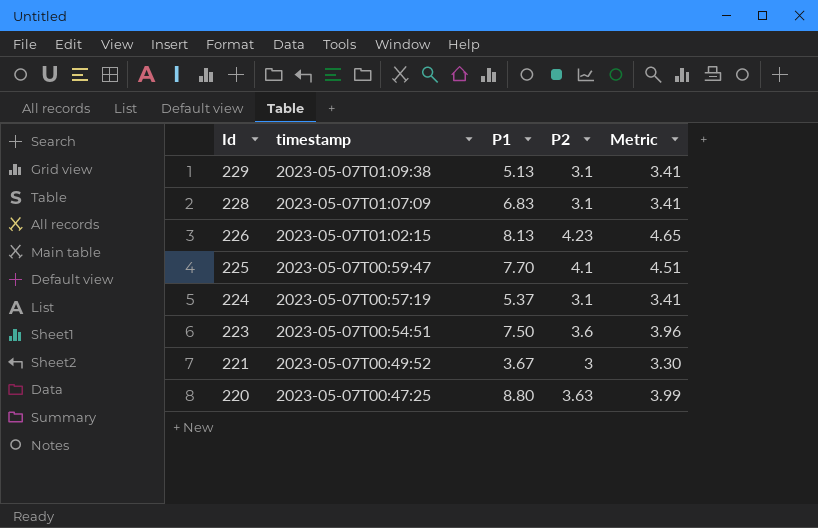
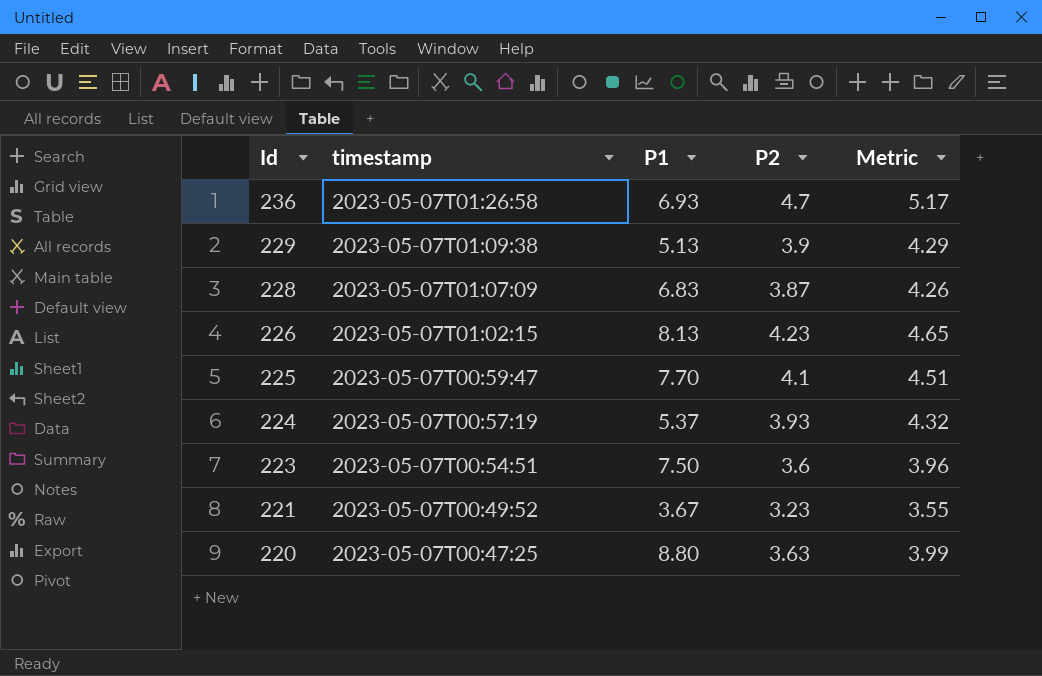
row 236: none -> 2023-05-07T01:26:58 | 6.93 | 4.7 | 5.17
229 | P2: 3.1 -> 3.9
229 | Metric: 3.41 -> 4.29
228 | P2: 3.1 -> 3.87
228 | Metric: 3.41 -> 4.26
224 | P2: 3.1 -> 3.93
224 | Metric: 3.41 -> 4.32
221 | P2: 3 -> 3.23
221 | Metric: 3.30 -> 3.55

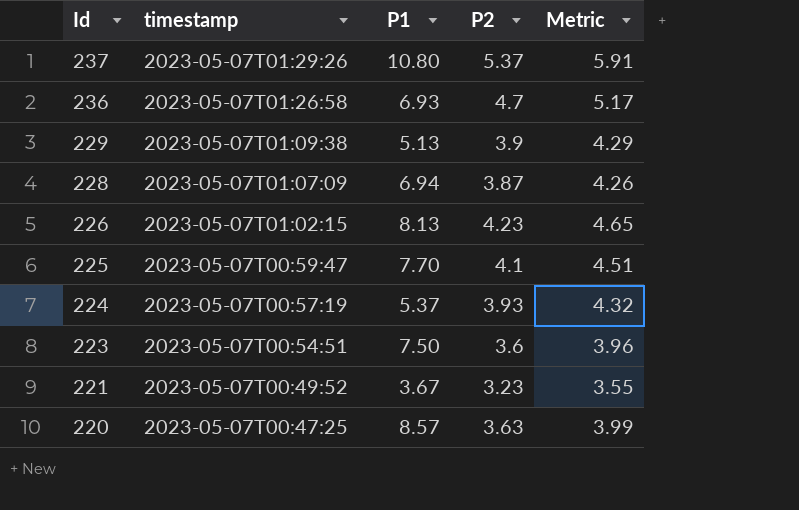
row 237: none -> 2023-05-07T01:29:26 | 10.80 | 5.37 | 5.91
228 | P1: 6.83 -> 6.94
220 | P1: 8.80 -> 8.57

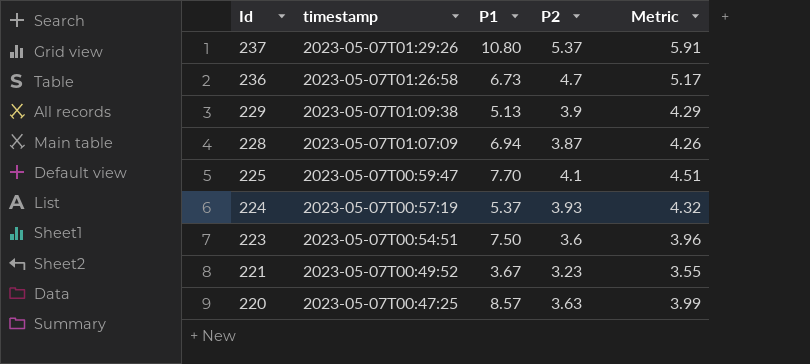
row 226: 2023-05-07T01:02:15 | 8.13 | 4.23 | 4.65 -> none
236 | P1: 6.93 -> 6.73

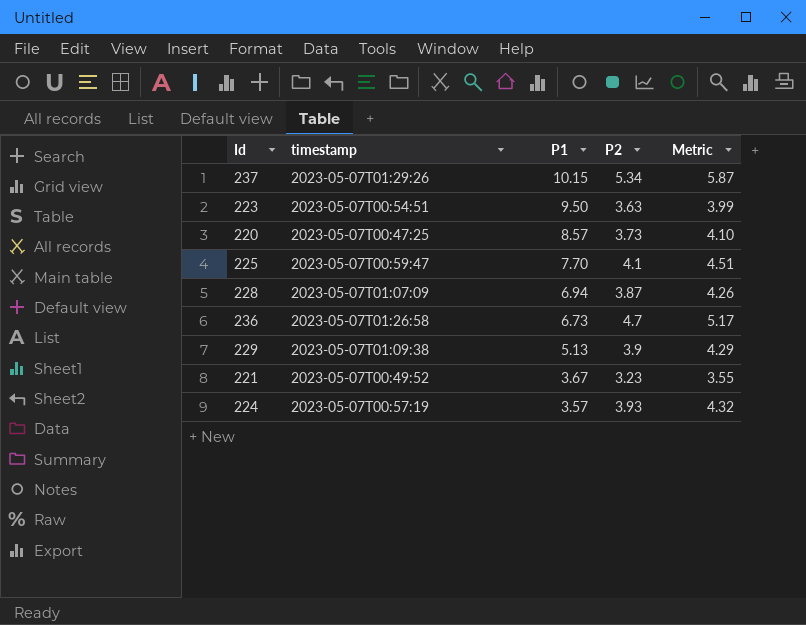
row order: Id descending -> P1 descending
237 | P1: 10.80 -> 10.15
237 | P2: 5.37 -> 5.34
237 | Metric: 5.91 -> 5.87
223 | P1: 7.50 -> 9.50
223 | P2: 3.6 -> 3.63
223 | Metric: 3.96 -> 3.99
220 | P2: 3.63 -> 3.73
220 | Metric: 3.99 -> 4.10
224 | P1: 5.37 -> 3.57

